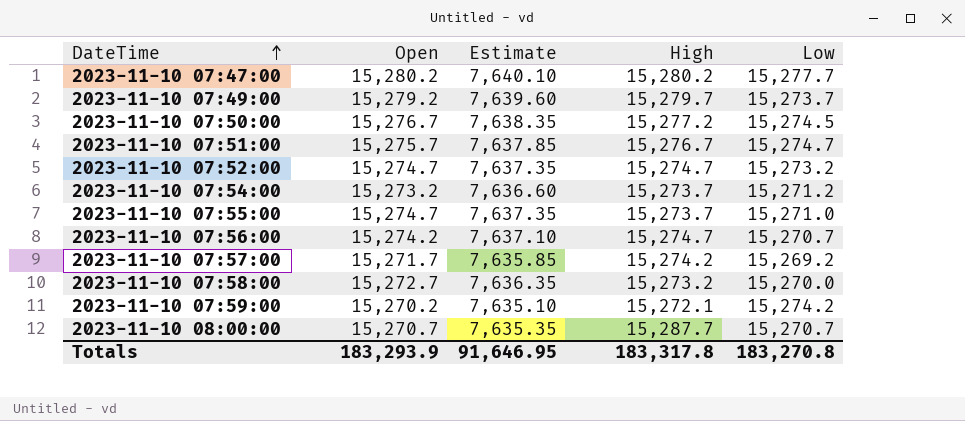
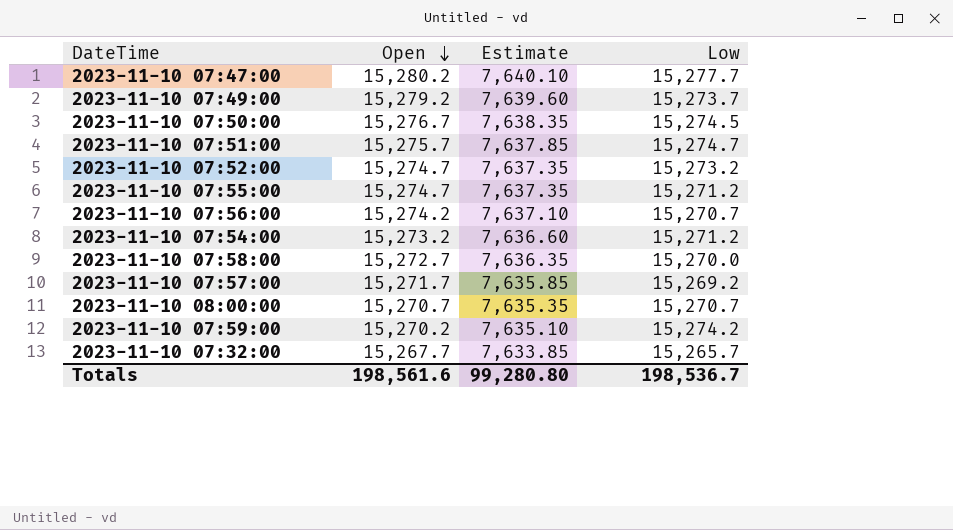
row order: DateTime ascending -> Open descending
column High | position: 4 -> none
2023-11-10 07:55:00 | Low: 15,271.0 -> 15,271.2
row 2023-11-10 07:32:00: none -> 15,267.7 | 7,633.85 | 15,265.7
Totals | Open: 183,293.9 -> 198,561.6
Totals | Estimate: 91,646.95 -> 99,280.80
Totals | Low: 183,270.8 -> 198,536.7

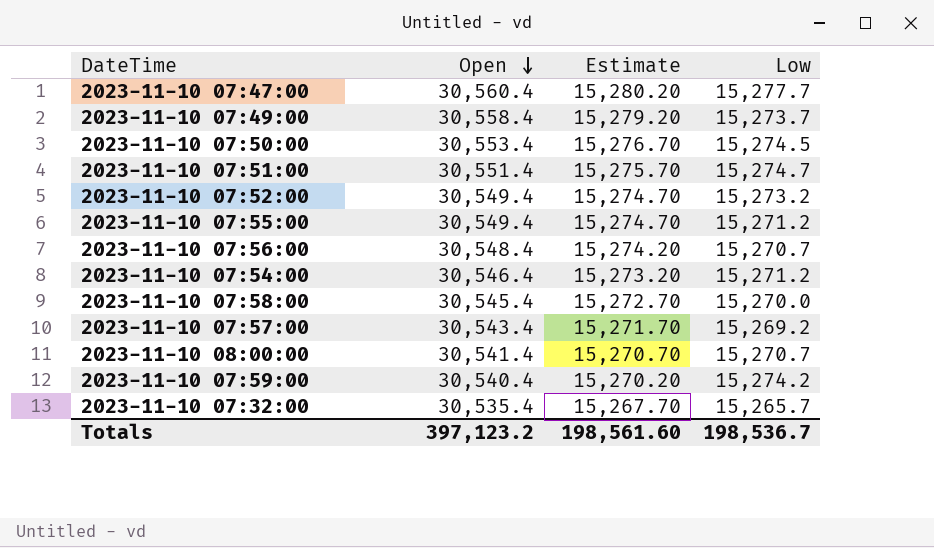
2023-11-10 07:47:00 | Open: 15,280.2 -> 30,560.4
2023-11-10 07:47:00 | Estimate: 7,640.10 -> 15,280.20
2023-11-10 07:49:00 | Open: 15,279.2 -> 30,558.4
2023-11-10 07:49:00 | Estimate: 7,639.60 -> 15,279.20
2023-11-10 07:50:00 | Open: 15,276.7 -> 30,553.4
2023-11-10 07:50:00 | Estimate: 7,638.35 -> 15,276.70
2023-11-10 07:51:00 | Open: 15,275.7 -> 30,551.4
2023-11-10 07:51:00 | Estimate: 7,637.85 -> 15,275.70
2023-11-10 07:52:00 | Open: 15,274.7 -> 30,549.4
2023-11-10 07:52:00 | Estimate: 7,637.35 -> 15,274.70
2023-11-10 07:55:00 | Open: 15,274.7 -> 30,549.4
2023-11-10 07:55:00 | Estimate: 7,637.35 -> 15,274.70
2023-11-10 07:56:00 | Open: 15,274.2 -> 30,548.4
2023-11-10 07:56:00 | Estimate: 7,637.10 -> 15,274.20
2023-11-10 07:54:00 | Open: 15,273.2 -> 30,546.4
2023-11-10 07:54:00 | Estimate: 7,636.60 -> 15,273.20
2023-11-10 07:58:00 | Open: 15,272.7 -> 30,545.4
2023-11-10 07:58:00 | Estimate: 7,636.35 -> 15,272.70
2023-11-10 07:57:00 | Open: 15,271.7 -> 30,543.4
2023-11-10 07:57:00 | Estimate: 7,635.85 -> 15,271.70
2023-11-10 08:00:00 | Open: 15,270.7 -> 30,541.4
2023-11-10 08:00:00 | Estimate: 7,635.35 -> 15,270.70
2023-11-10 07:59:00 | Open: 15,270.2 -> 30,540.4
2023-11-10 07:59:00 | Estimate: 7,635.10 -> 15,270.20
2023-11-10 07:32:00 | Open: 15,267.7 -> 30,535.4
2023-11-10 07:32:00 | Estimate: 7,633.85 -> 15,267.70
Totals | Open: 198,561.6 -> 397,123.2
Totals | Estimate: 99,280.80 -> 198,561.60

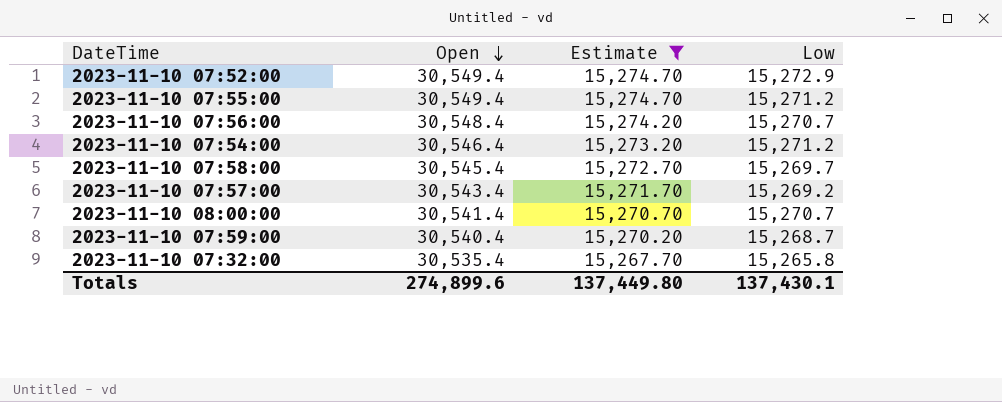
filter: none -> Estimate <= 15,274.70
2023-11-10 07:52:00 | Low: 15,273.2 -> 15,272.9
2023-11-10 07:58:00 | Low: 15,270.0 -> 15,269.7
2023-11-10 07:59:00 | Low: 15,274.2 -> 15,268.7
2023-11-10 07:32:00 | Low: 15,265.7 -> 15,265.8
Totals | Open: 397,123.2 -> 274,899.6
Totals | Estimate: 198,561.60 -> 137,449.80
Totals | Low: 198,536.7 -> 137,430.1

